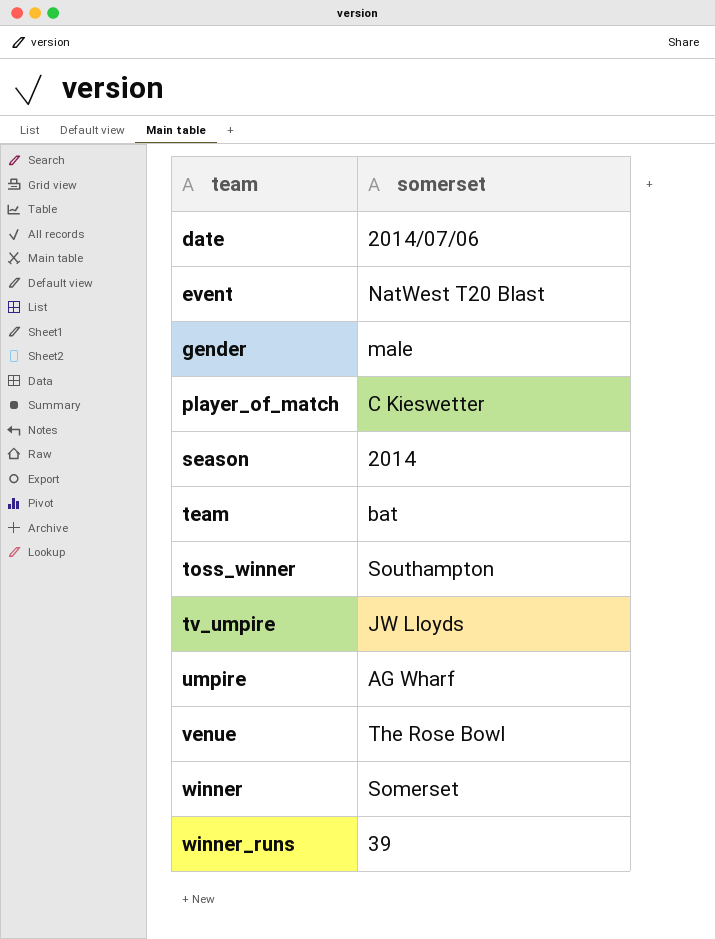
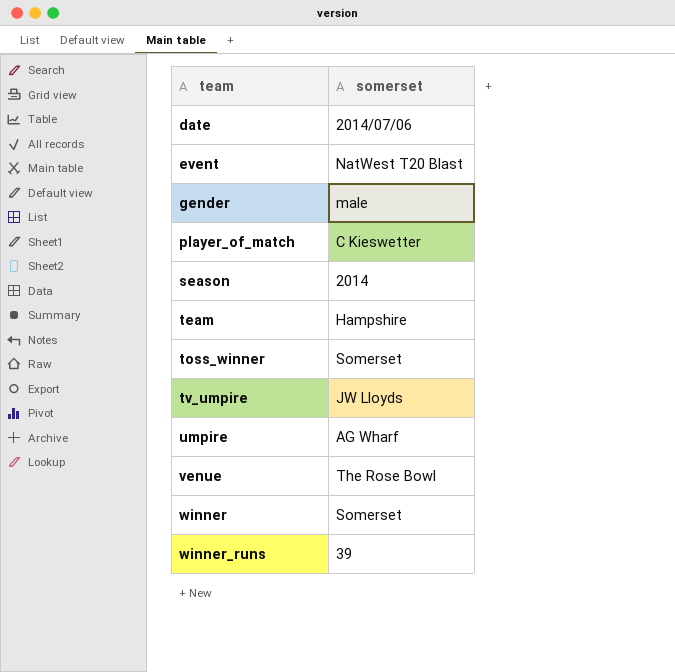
team | somerset: bat -> Hampshire
toss_winner | somerset: Southampton -> Somerset

